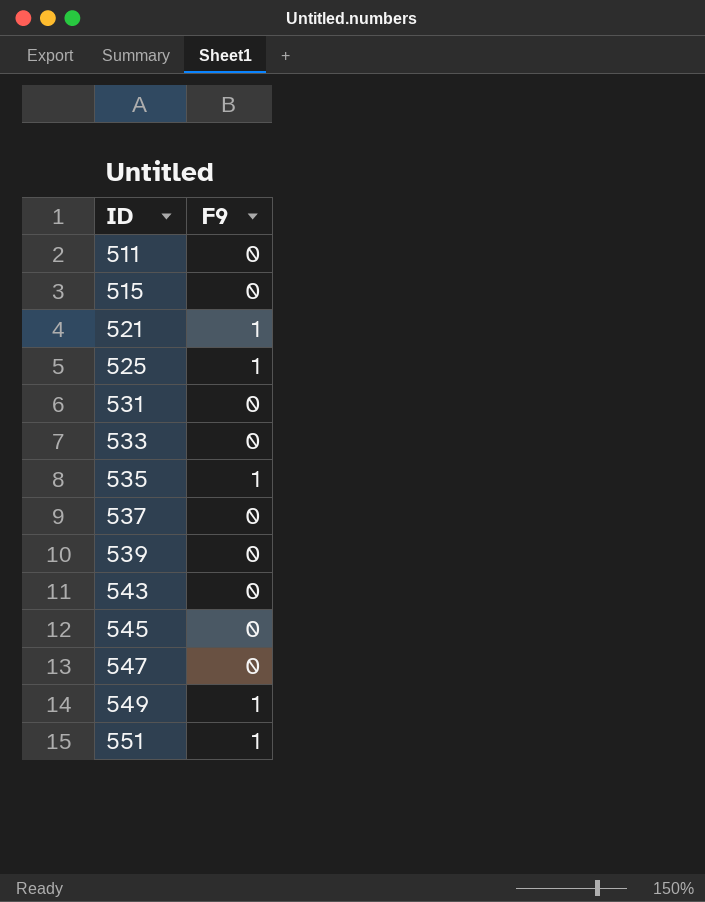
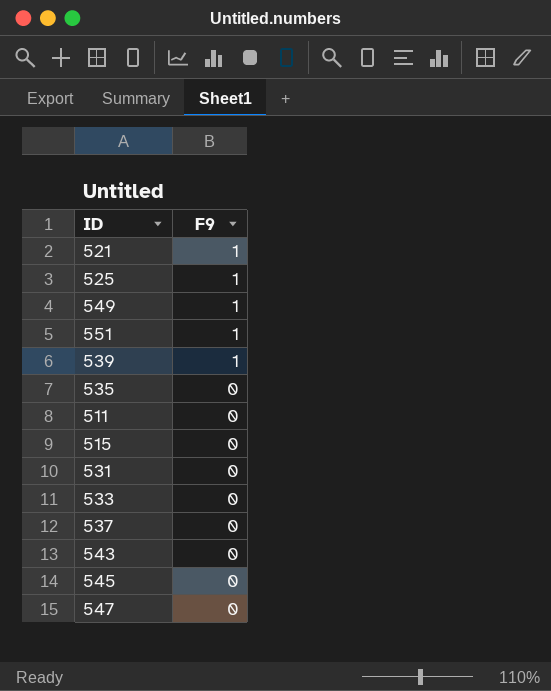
row order: ID ascending -> F9 descending
539 | F9: 0 -> 1
535 | F9: 1 -> 0

